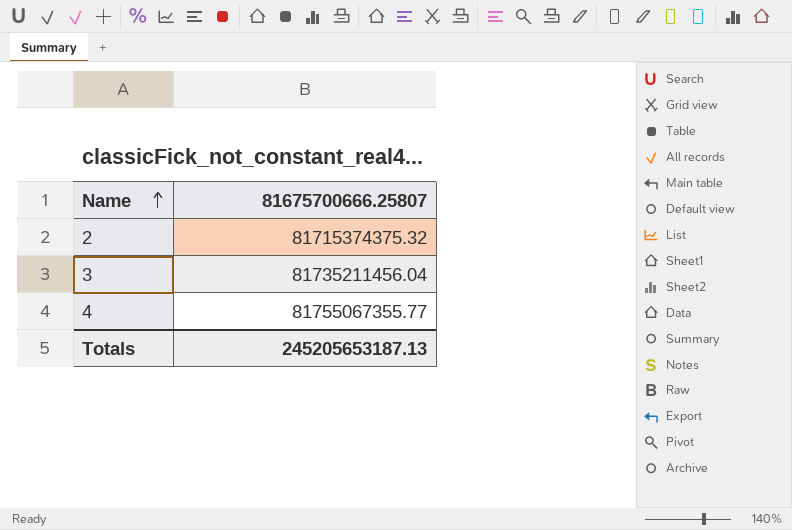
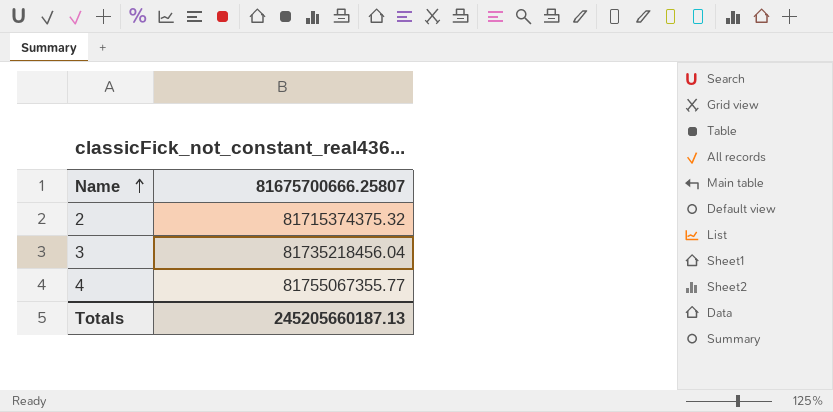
3 | 81675700666.25807: 81735211456.04 -> 81735218456.04
Totals | 81675700666.25807: 245205653187.13 -> 245205660187.13

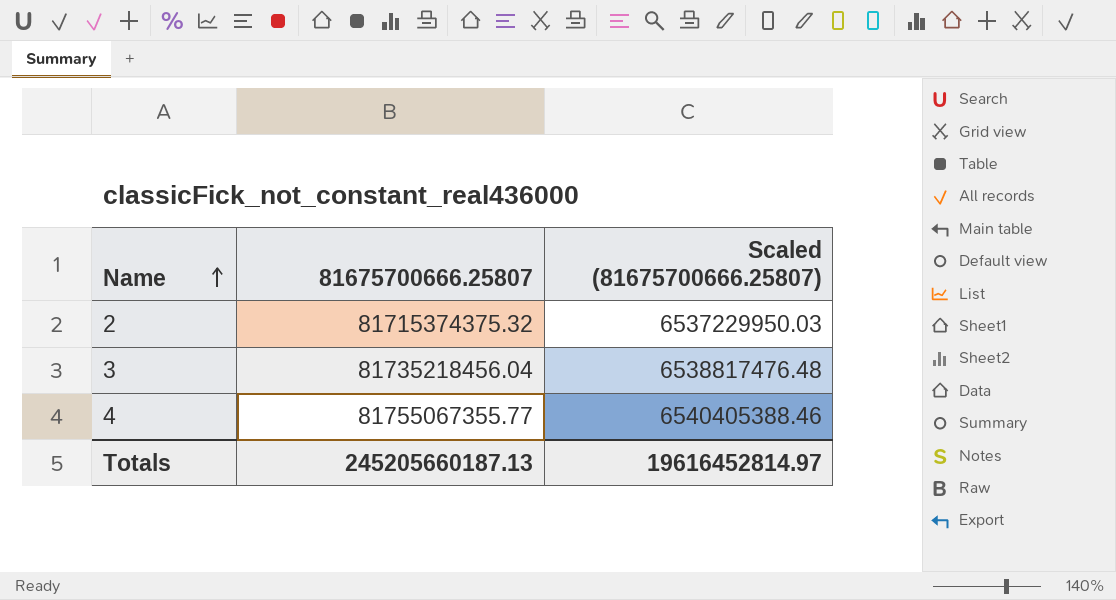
column Scaled (81675700666.25807) | formula: none -> [81675700666.25807] * 0.08

